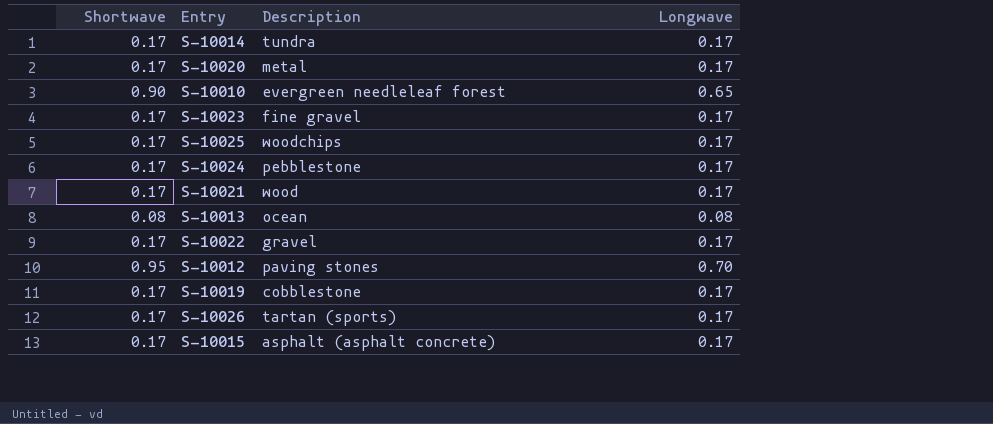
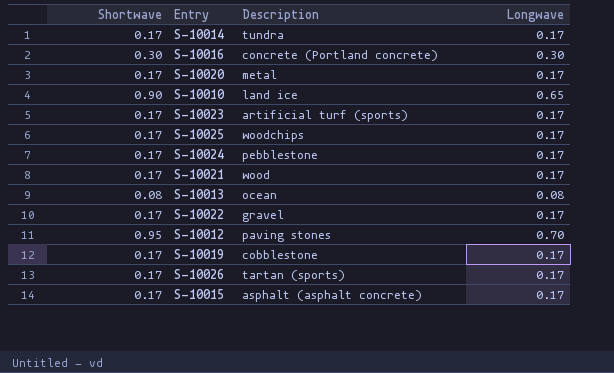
row S-10016: none -> 0.30 | concrete (Portland concrete) | 0.30
S-10010 | Description: evergreen needleleaf forest -> land ice
S-10023 | Description: fine gravel -> artificial turf (sports)

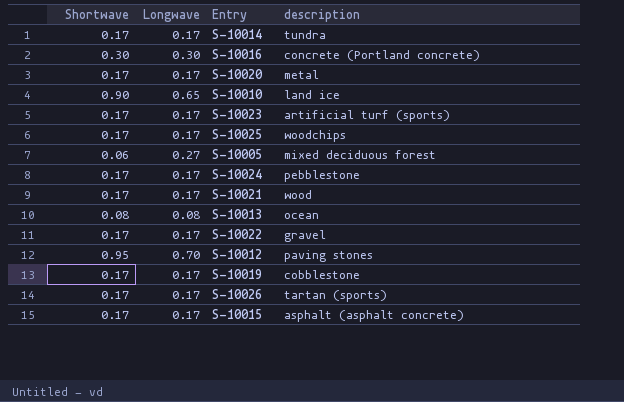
column Longwave | position: 4 -> 2
column name: Description -> description
row S-10005: none -> 0.06 | 0.27 | mixed deciduous forest

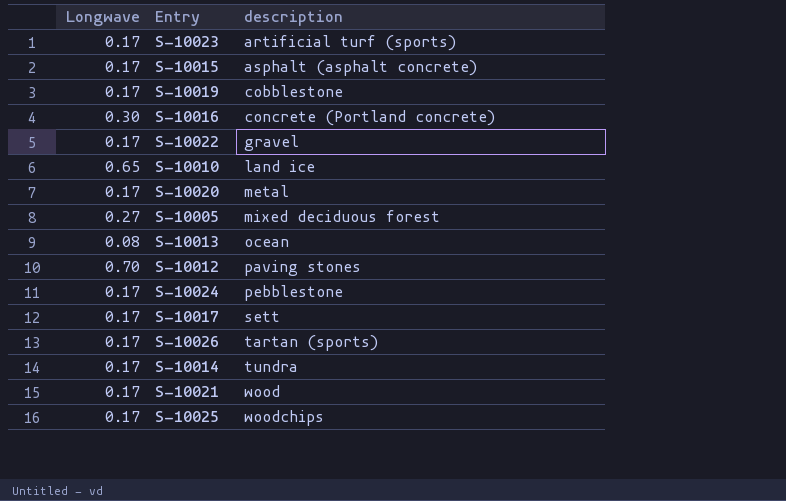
row order: none -> description ascending
column Shortwave | position: 1 -> none
row S-10017: none -> 0.17 | sett

